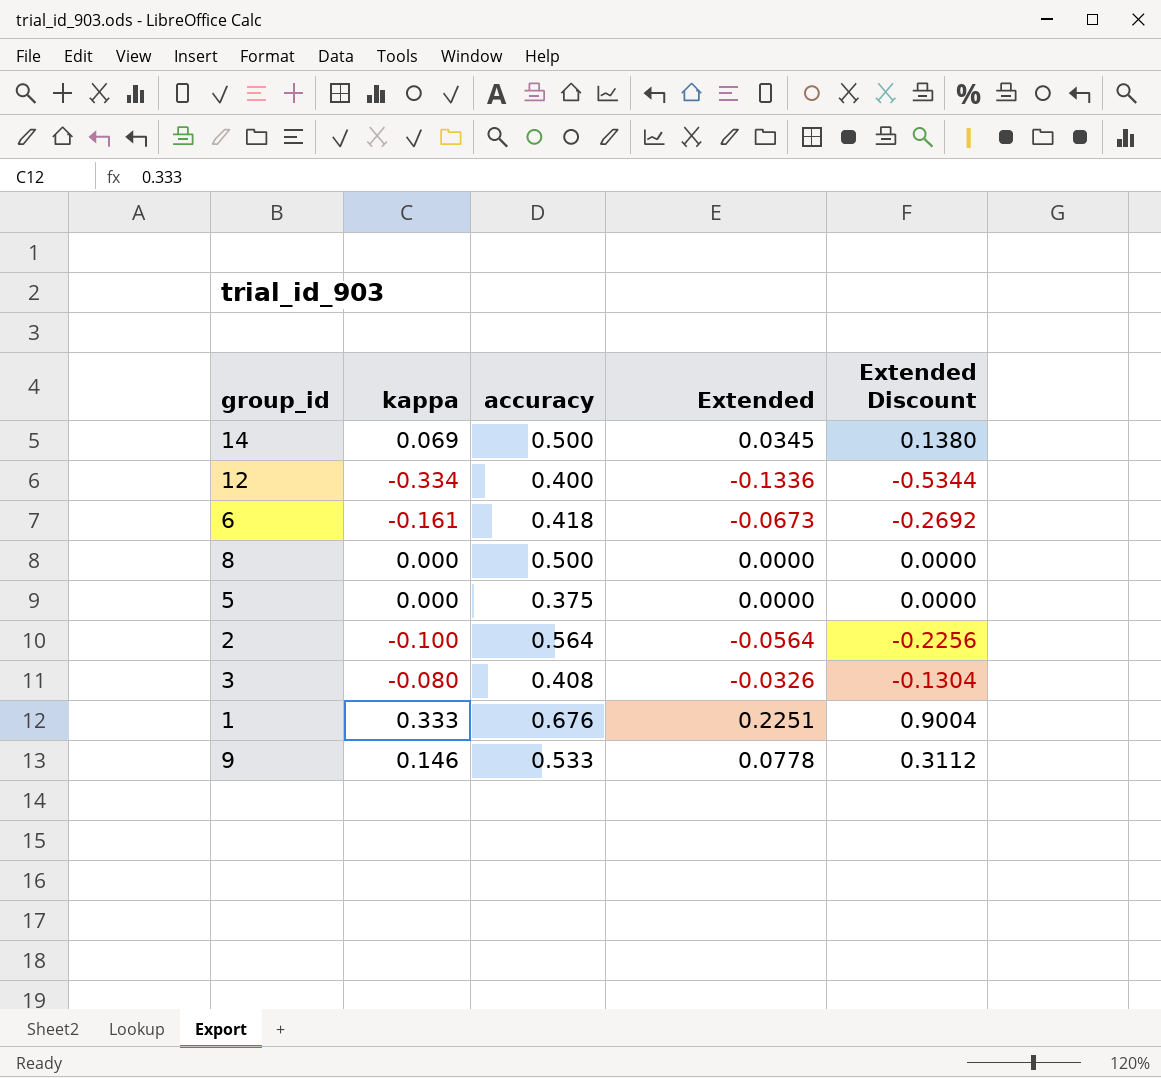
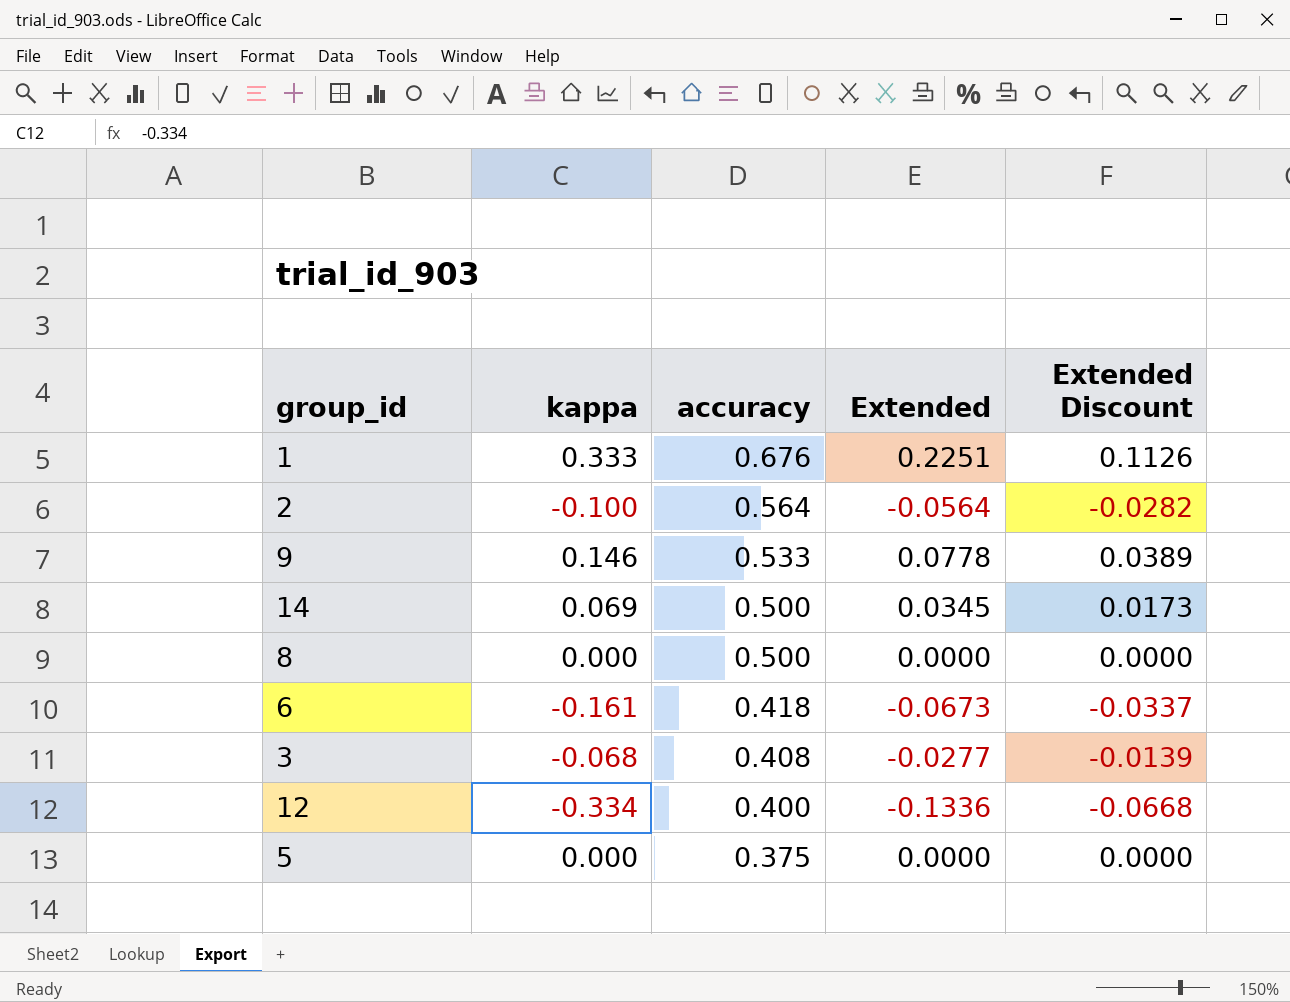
row order: none -> accuracy descending
column Extended Discount | formula: [Extended] * 4 -> [Extended] * 0.5
3 | kappa: -0.080 -> -0.068
3 | Extended: -0.0326 -> -0.0277

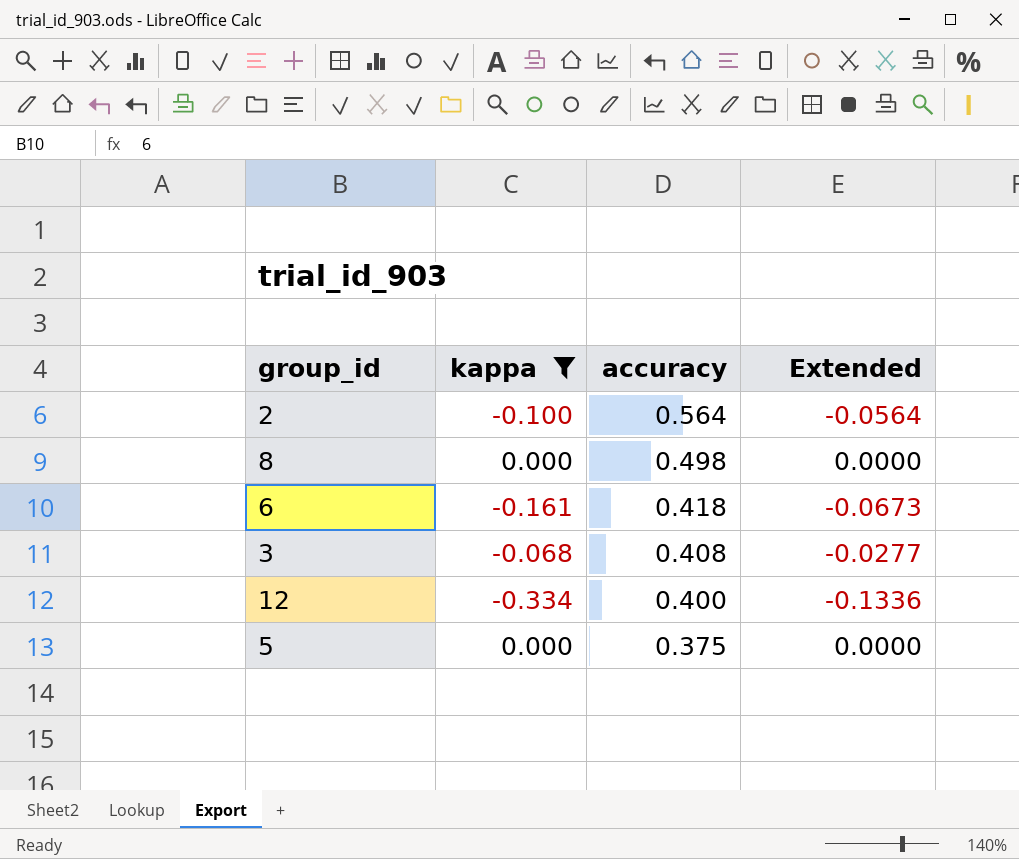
filter: none -> kappa <= 0.000
column Extended Discount | formula: [Extended] * 0.5 -> none
8 | accuracy: 0.500 -> 0.498

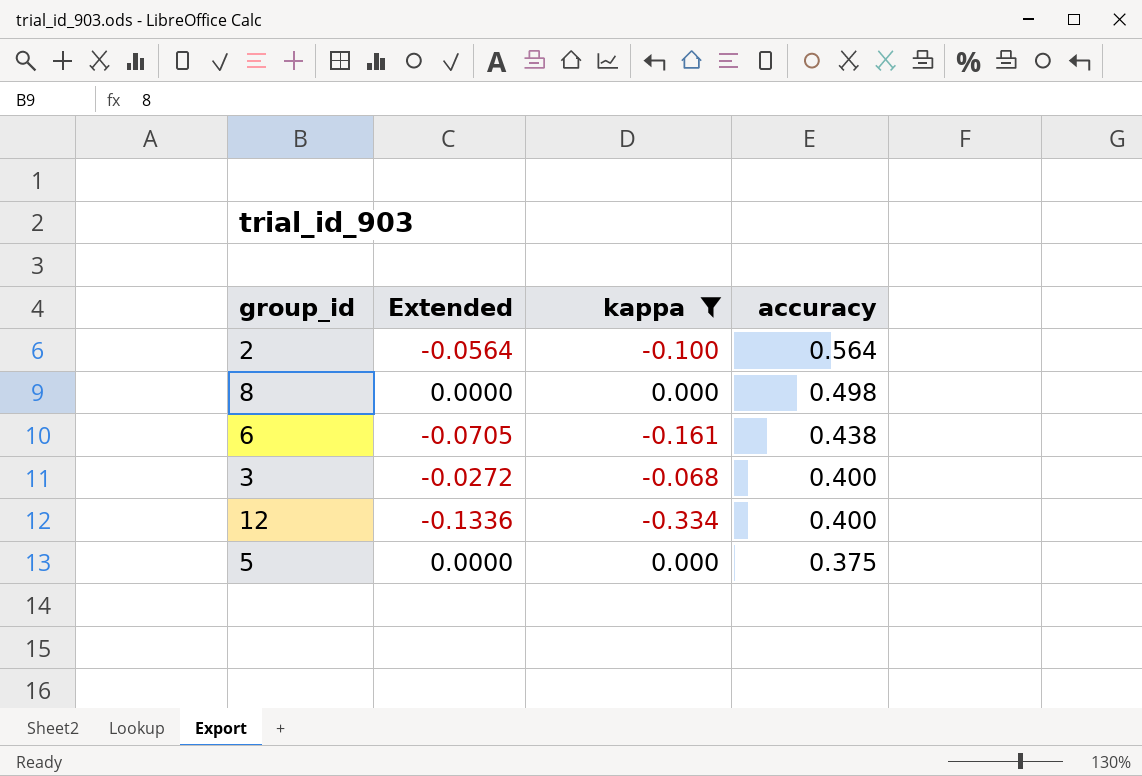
column Extended | position: 4 -> 2
6 | Extended: -0.0673 -> -0.0705
6 | accuracy: 0.418 -> 0.438
3 | Extended: -0.0277 -> -0.0272
3 | accuracy: 0.408 -> 0.400

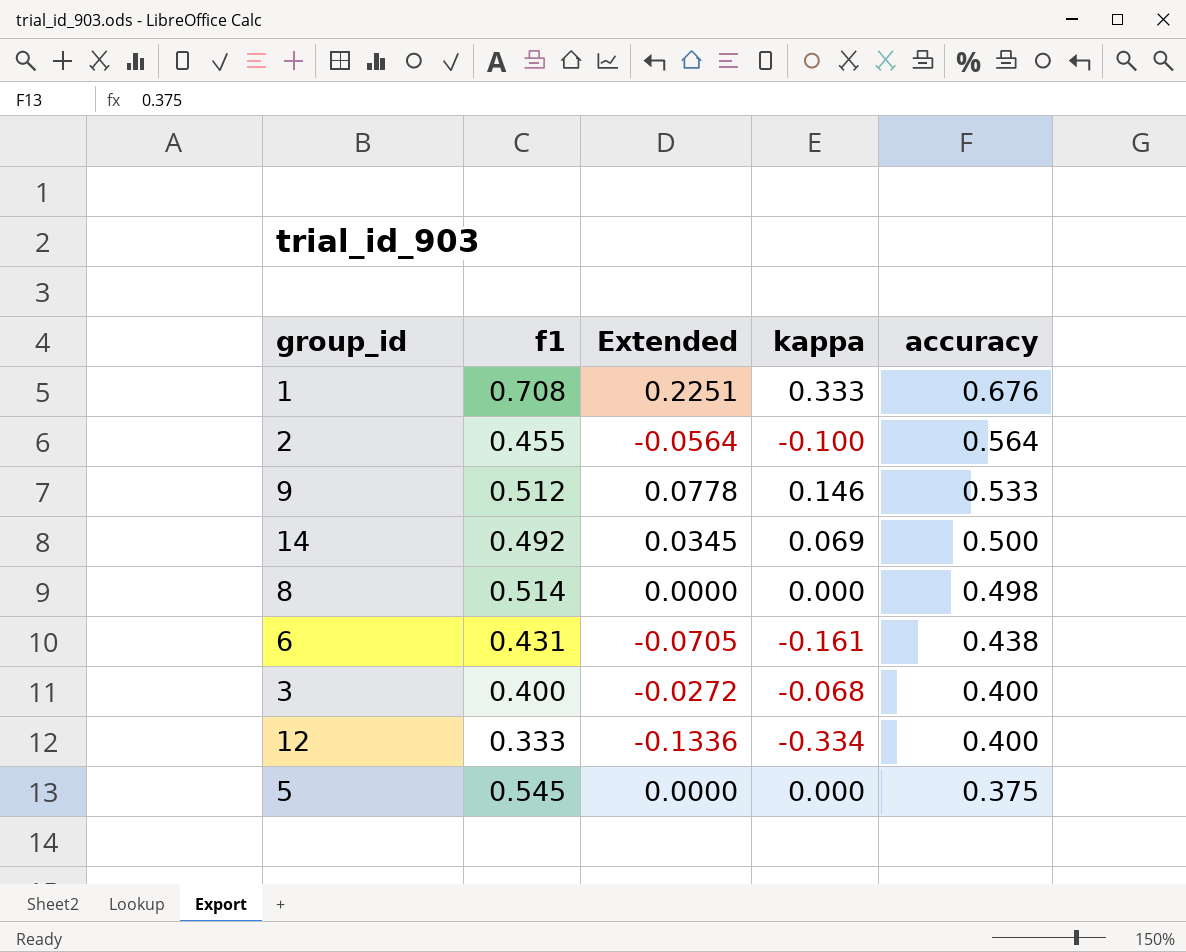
filter: kappa <= 0.000 -> none
column f1 | position: none -> 2

